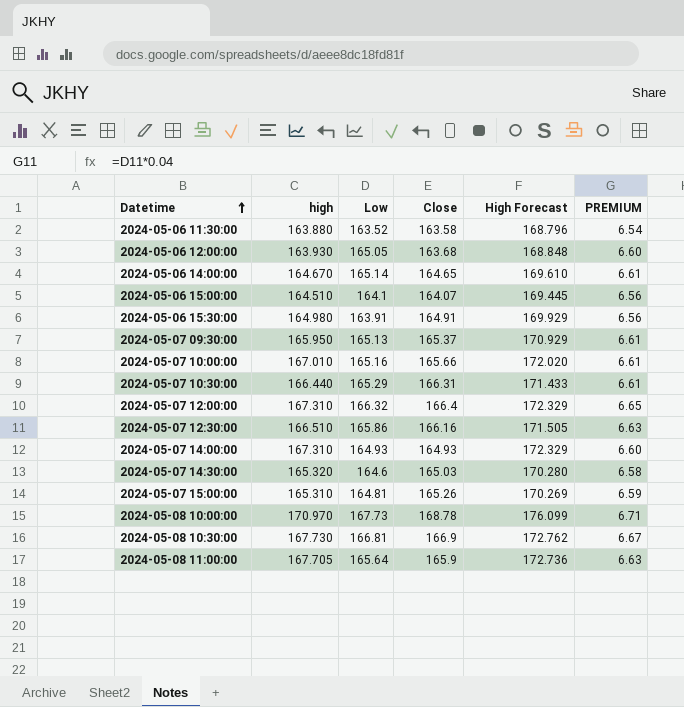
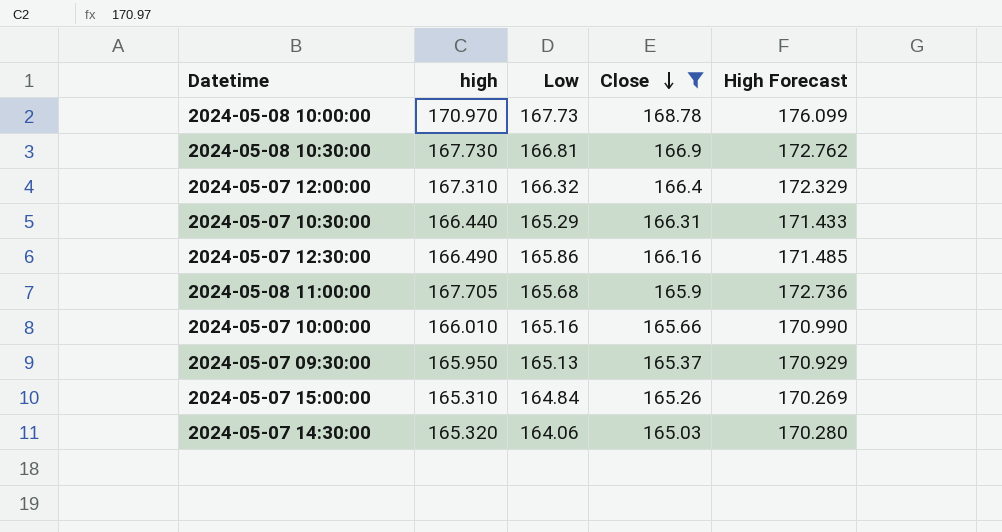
filter: none -> Close >= 165.03
row order: Datetime ascending -> Close descending
column PREMIUM | formula: [Low] * 0.04 -> none
2024-05-07 12:30:00 | high: 166.510 -> 166.490
2024-05-07 12:30:00 | High Forecast: 171.505 -> 171.485
2024-05-08 11:00:00 | Low: 165.64 -> 165.68
2024-05-07 10:00:00 | high: 167.010 -> 166.010
2024-05-07 10:00:00 | High Forecast: 172.020 -> 170.990
2024-05-07 15:00:00 | Low: 164.81 -> 164.84
2024-05-07 14:30:00 | Low: 164.6 -> 164.06

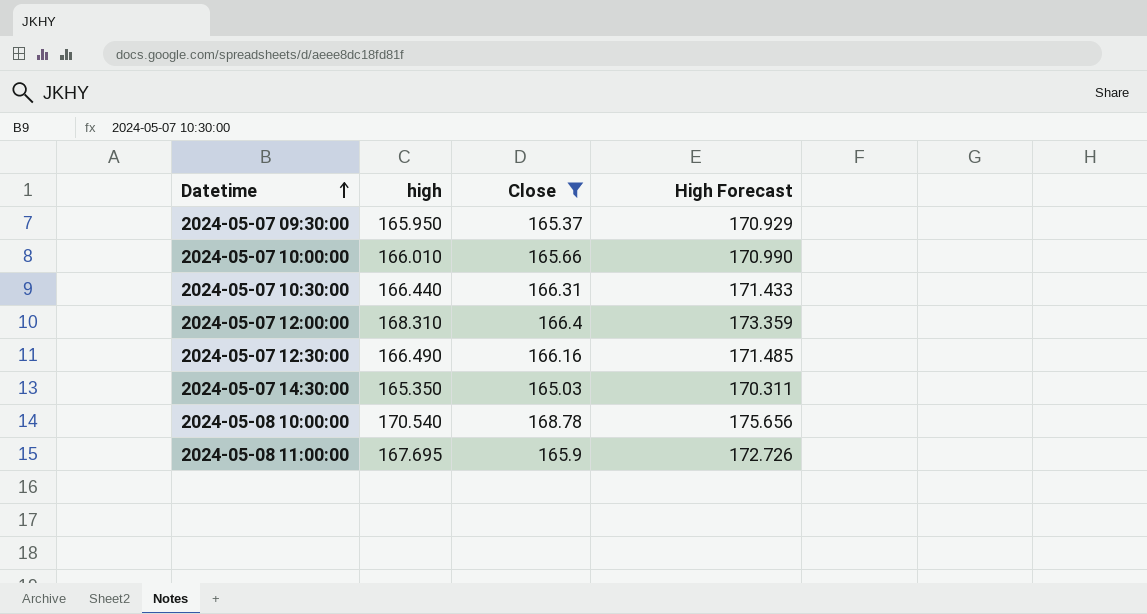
row order: Close descending -> Datetime ascending
column Low | position: 3 -> none
row 2024-05-08 10:30:00: 167.730 | 166.81 | 166.9 | 172.762 -> none
row 2024-05-07 15:00:00: 165.310 | 164.84 | 165.26 | 170.269 -> none
2024-05-07 12:00:00 | high: 167.310 -> 168.310
2024-05-07 12:00:00 | High Forecast: 172.329 -> 173.359
2024-05-07 14:30:00 | high: 165.320 -> 165.350
2024-05-07 14:30:00 | High Forecast: 170.280 -> 170.311
2024-05-08 10:00:00 | high: 170.970 -> 170.540
2024-05-08 10:00:00 | High Forecast: 176.099 -> 175.656
2024-05-08 11:00:00 | high: 167.705 -> 167.695
2024-05-08 11:00:00 | High Forecast: 172.736 -> 172.726

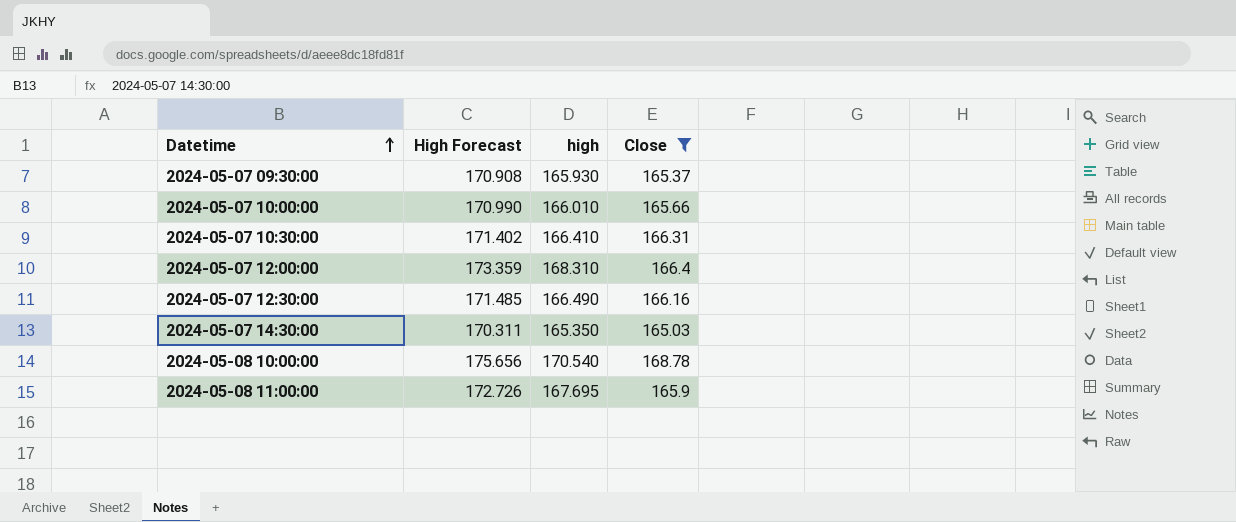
column High Forecast | position: 4 -> 2
2024-05-07 09:30:00 | High Forecast: 170.929 -> 170.908
2024-05-07 09:30:00 | high: 165.950 -> 165.930
2024-05-07 10:30:00 | High Forecast: 171.433 -> 171.402
2024-05-07 10:30:00 | high: 166.440 -> 166.410

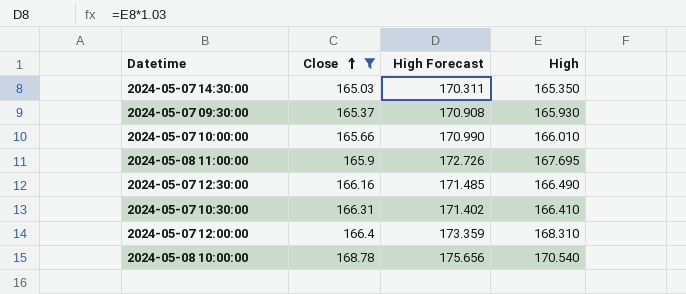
row order: Datetime ascending -> Close ascending
column Close | position: 4 -> 2
column name: high -> High

